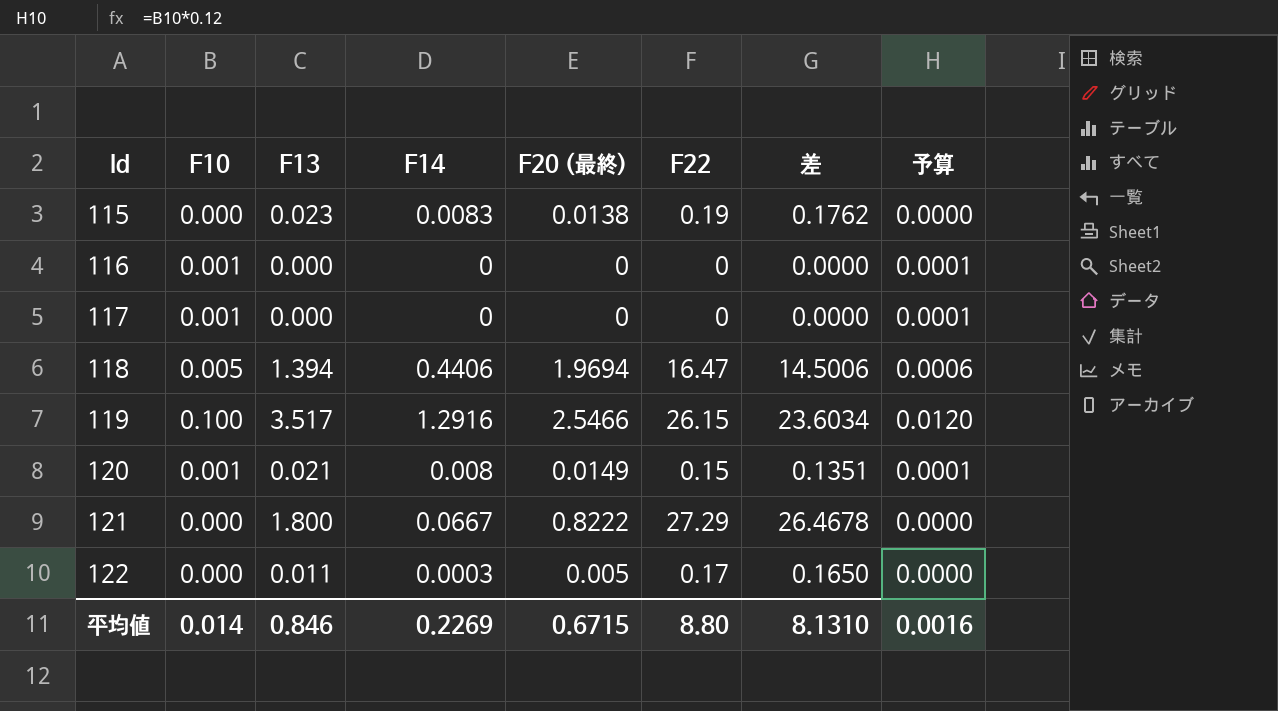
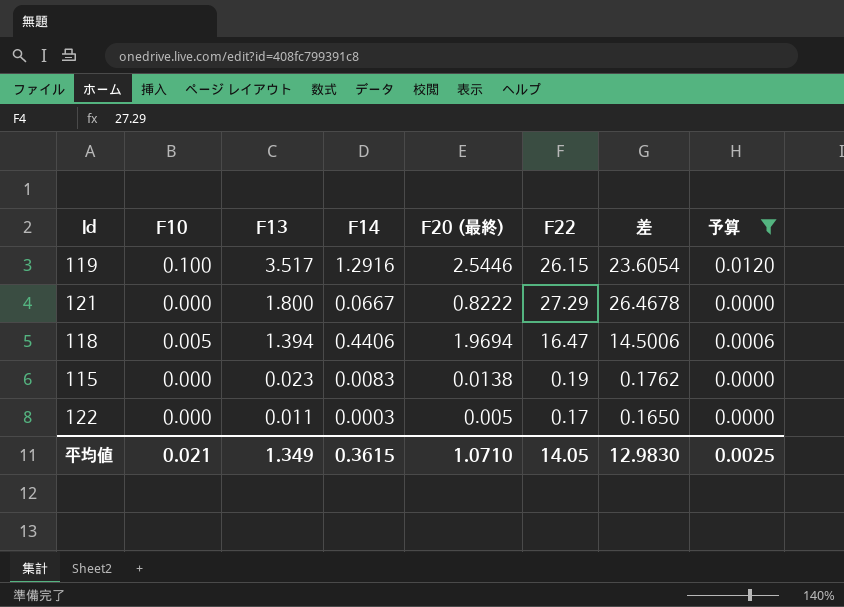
filter: none -> 予算 != 0.0001
row order: Id ascending -> F13 descending
119 | F20 (最終): 2.5466 -> 2.5446
119 | 差: 23.6034 -> 23.6054
平均値 | F10: 0.014 -> 0.021
平均値 | F13: 0.846 -> 1.349
平均値 | F14: 0.2269 -> 0.3615
平均値 | F20 (最終): 0.6715 -> 1.0710
平均値 | F22: 8.80 -> 14.05
平均値 | 差: 8.1310 -> 12.9830
平均値 | 予算: 0.0016 -> 0.0025

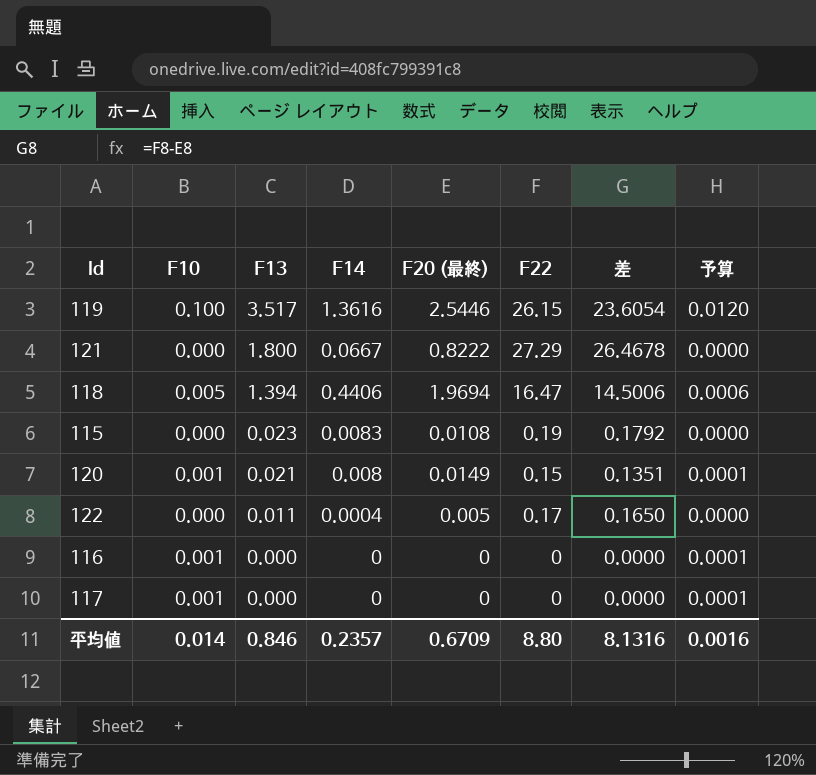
filter: 予算 != 0.0001 -> none
119 | F14: 1.2916 -> 1.3616
115 | F20 (最終): 0.0138 -> 0.0108
115 | 差: 0.1762 -> 0.1792
122 | F14: 0.0003 -> 0.0004
平均値 | F10: 0.021 -> 0.014
平均値 | F13: 1.349 -> 0.846
平均値 | F14: 0.3615 -> 0.2357
平均値 | F20 (最終): 1.0710 -> 0.6709
平均値 | F22: 14.05 -> 8.80
平均値 | 差: 12.9830 -> 8.1316
平均値 | 予算: 0.0025 -> 0.0016

